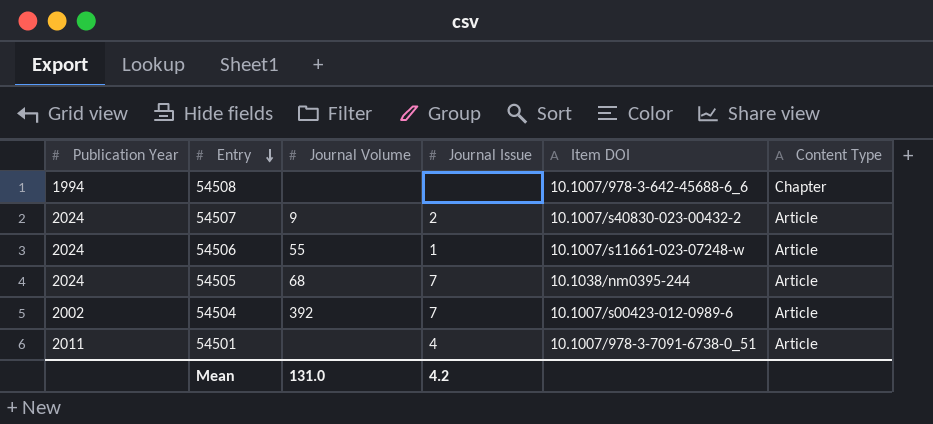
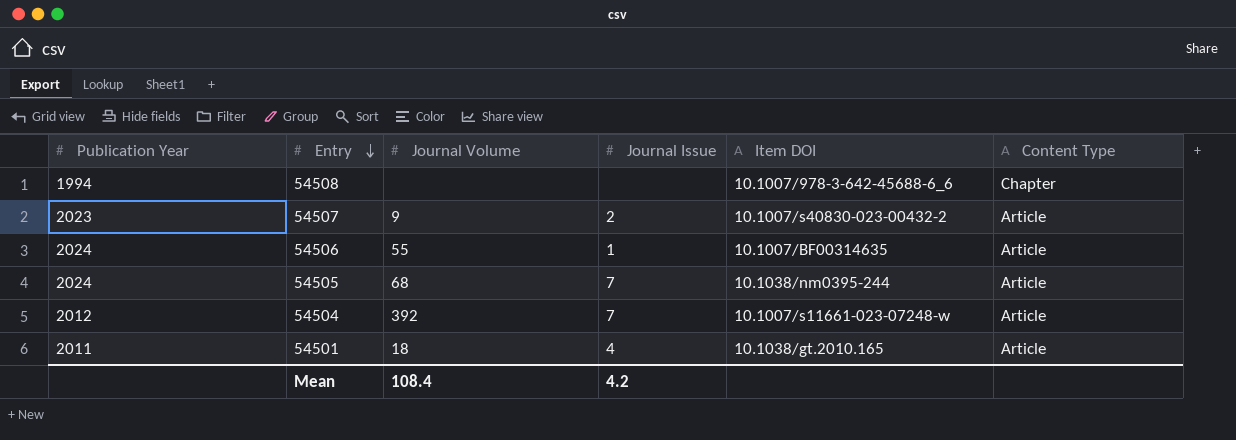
54507 | Publication Year: 2024 -> 2023
54506 | Item DOI: 10.1007/s11661-023-07248-w -> 10.1007/BF00314635
54504 | Publication Year: 2002 -> 2012
54504 | Item DOI: 10.1007/s00423-012-0989-6 -> 10.1007/s11661-023-07248-w
54501 | Journal Volume: none -> 18
54501 | Item DOI: 10.1007/978-3-7091-6738-0_51 -> 10.1038/gt.2010.165
Mean | Journal Volume: 131.0 -> 108.4

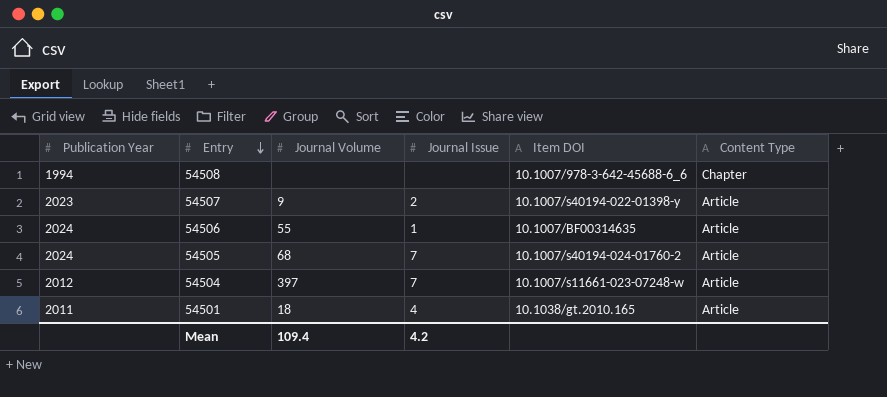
54507 | Item DOI: 10.1007/s40830-023-00432-2 -> 10.1007/s40194-022-01398-y
54505 | Item DOI: 10.1038/nm0395-244 -> 10.1007/s40194-024-01760-2
54504 | Journal Volume: 392 -> 397
Mean | Journal Volume: 108.4 -> 109.4

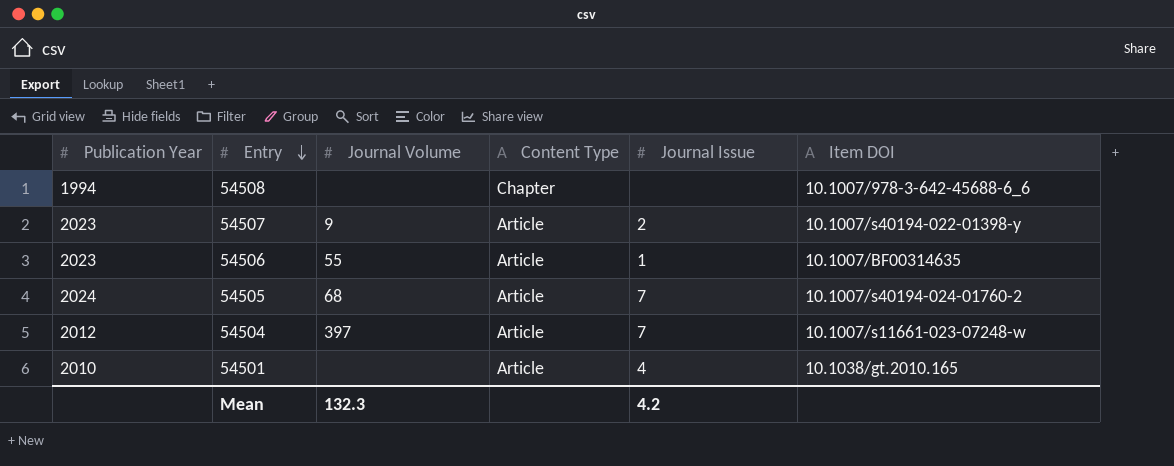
column Content Type | position: 6 -> 4
54506 | Publication Year: 2024 -> 2023
54501 | Publication Year: 2011 -> 2010
54501 | Journal Volume: 18 -> none
Mean | Journal Volume: 109.4 -> 132.3

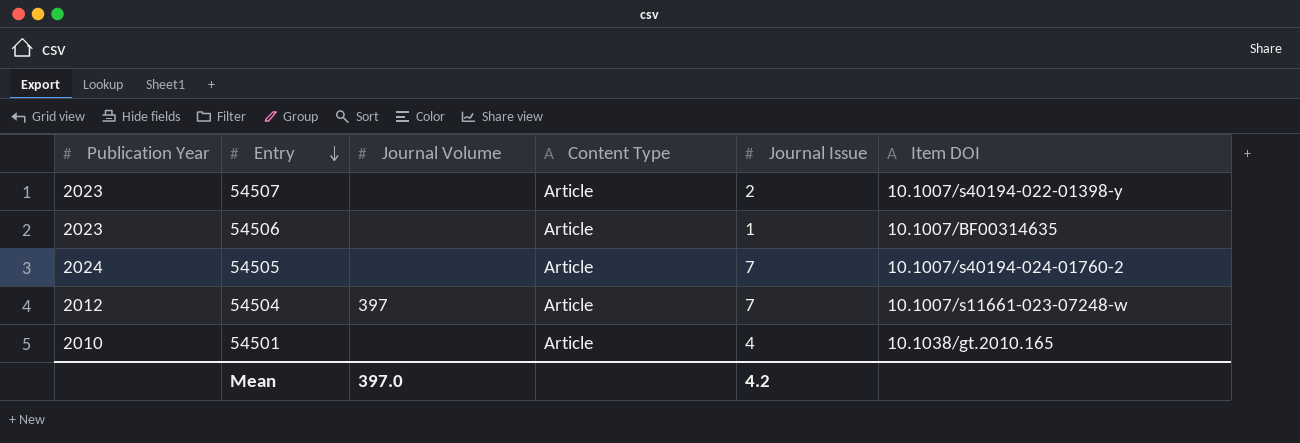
row 54508: 1994 | none | Chapter | none | 10.1007/978-3-642-45688-6_6 -> none
54507 | Journal Volume: 9 -> none
54506 | Journal Volume: 55 -> none
54505 | Journal Volume: 68 -> none
Mean | Journal Volume: 132.3 -> 397.0

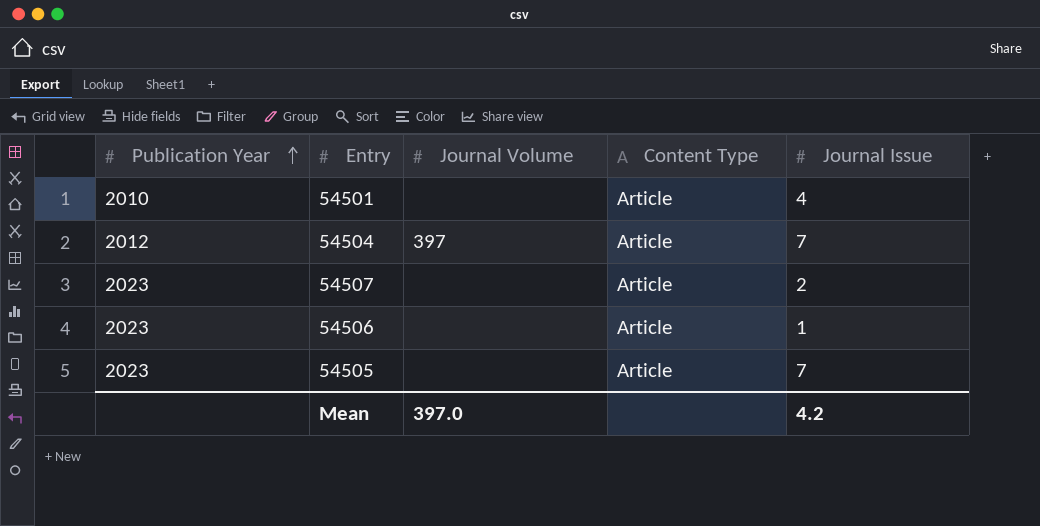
row order: Entry descending -> Publication Year ascending
column Item DOI | position: 6 -> none
54505 | Publication Year: 2024 -> 2023

